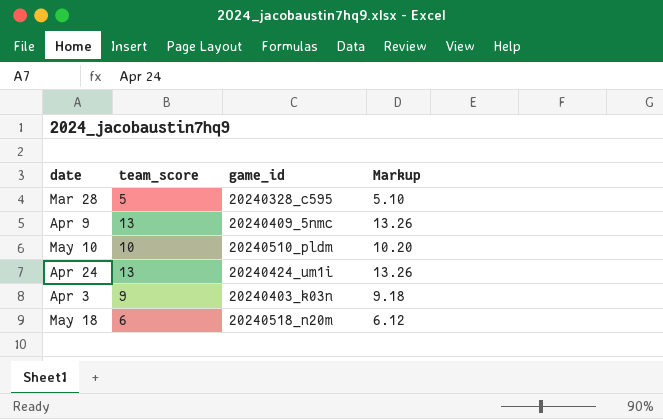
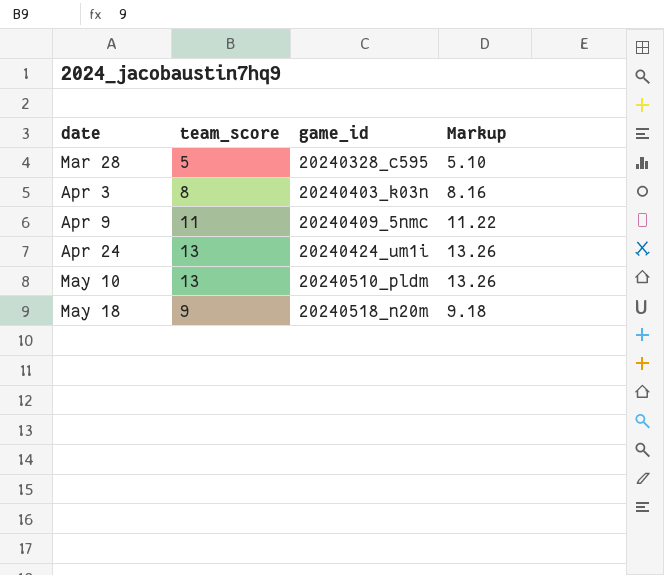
row order: none -> date ascending
Apr 3 | team_score: 9 -> 8
Apr 3 | Markup: 9.18 -> 8.16
Apr 9 | team_score: 13 -> 11
Apr 9 | Markup: 13.26 -> 11.22
May 10 | team_score: 10 -> 13
May 10 | Markup: 10.20 -> 13.26
May 18 | team_score: 6 -> 9
May 18 | Markup: 6.12 -> 9.18

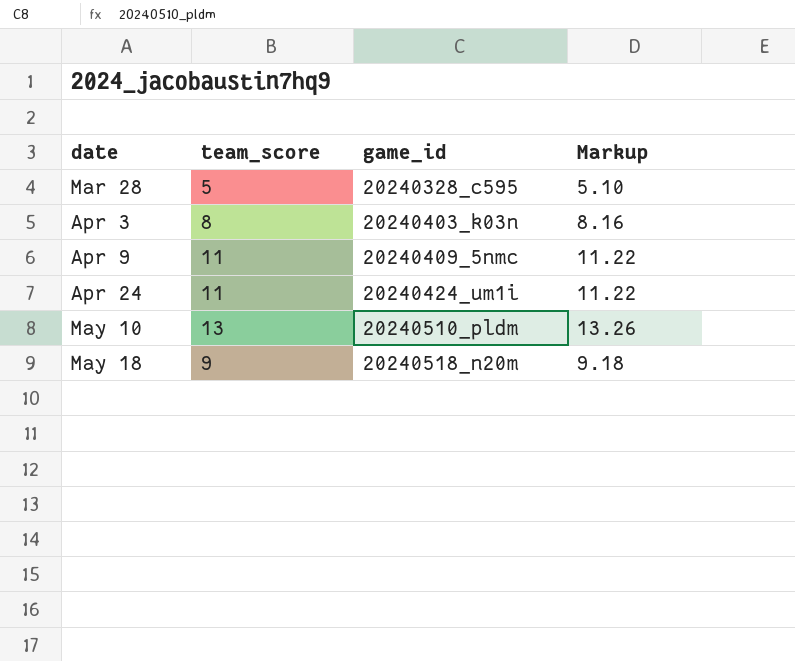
Apr 24 | team_score: 13 -> 11
Apr 24 | Markup: 13.26 -> 11.22

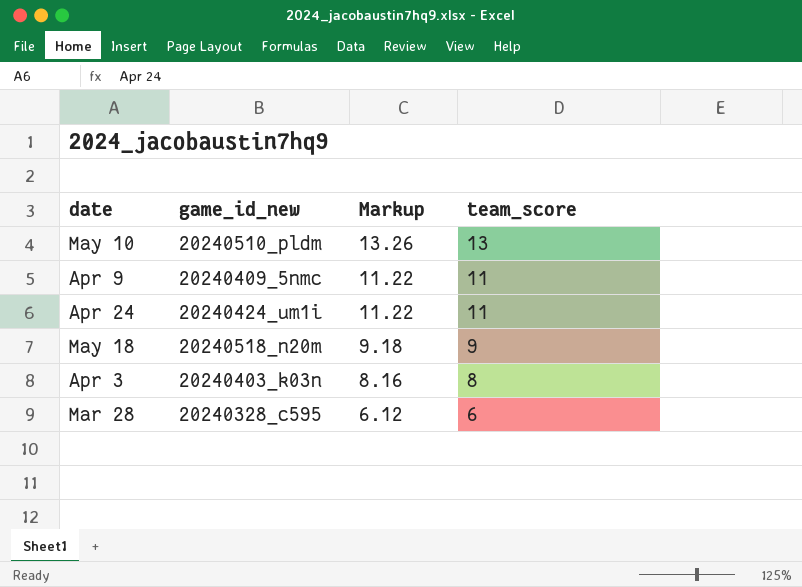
row order: date ascending -> Markup descending
column name: game_id -> game_id_new
column team_score | position: 2 -> 4
Mar 28 | Markup: 5.10 -> 6.12
Mar 28 | team_score: 5 -> 6

